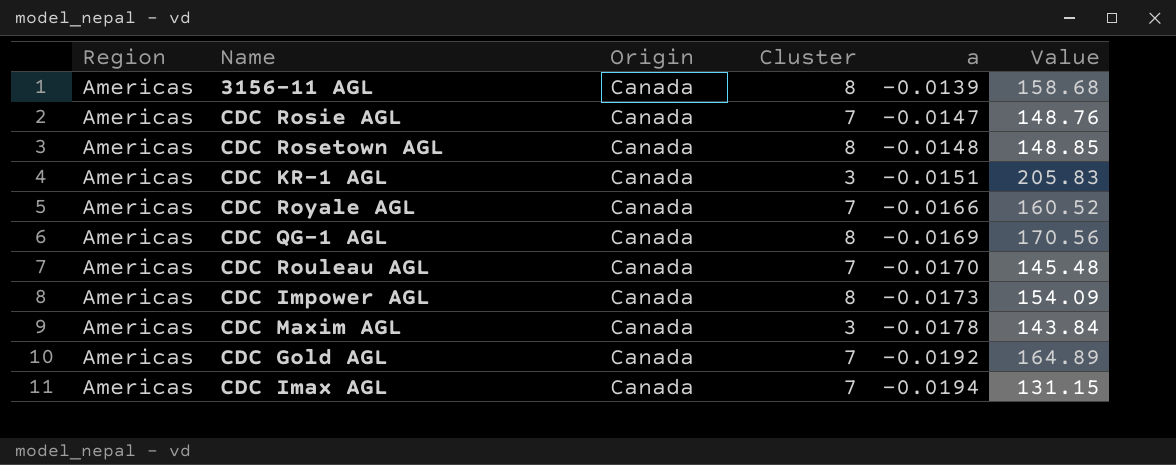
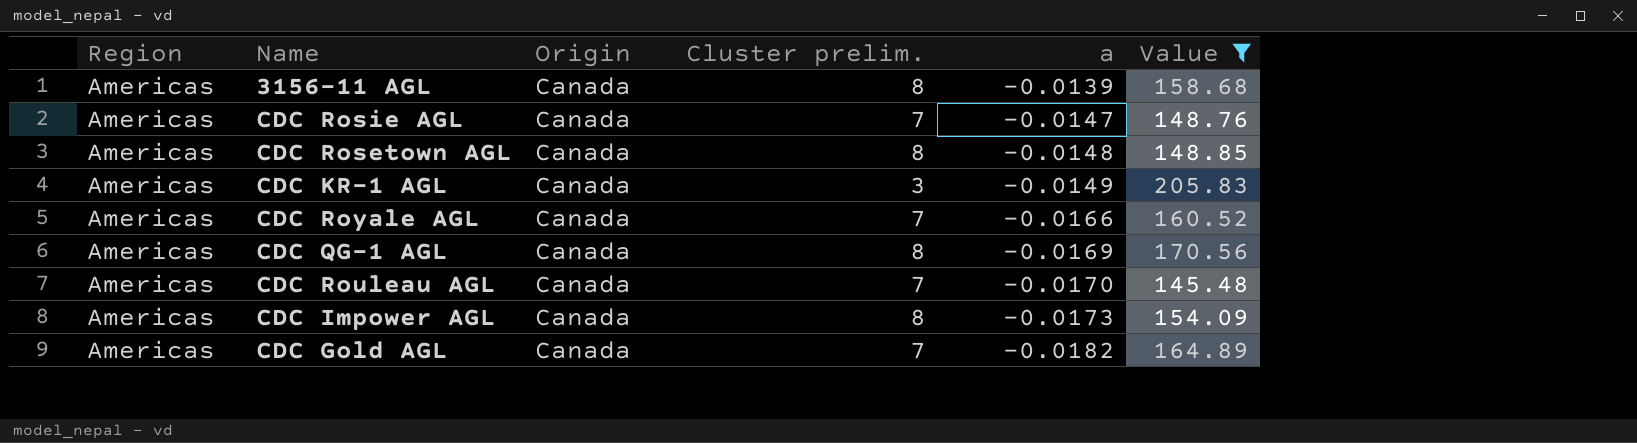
filter: none -> Value >= 145.48
column name: Cluster -> Cluster prelim.
CDC KR-1 AGL | a: -0.0151 -> -0.0149
CDC Gold AGL | a: -0.0192 -> -0.0182

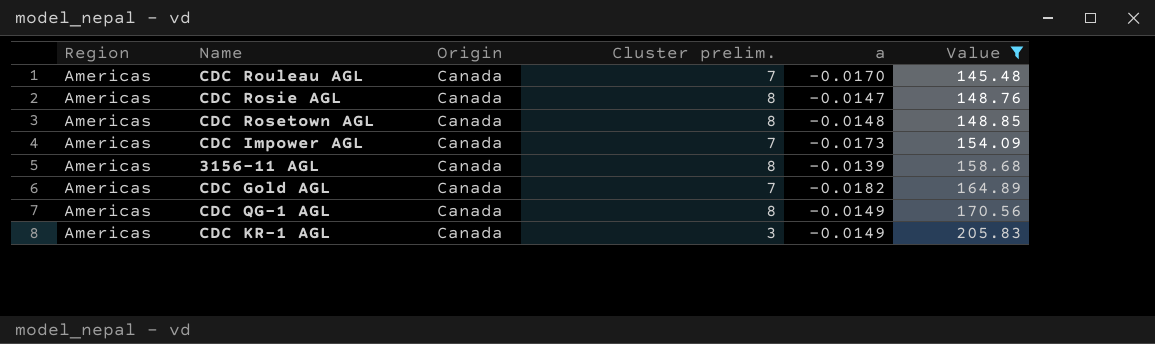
row order: a descending -> Value ascending
row CDC Royale AGL: Americas | Canada | 7 | -0.0166 | 160.52 -> none
CDC Rosie AGL | Cluster prelim.: 7 -> 8
CDC Impower AGL | Cluster prelim.: 8 -> 7
CDC QG-1 AGL | a: -0.0169 -> -0.0149

